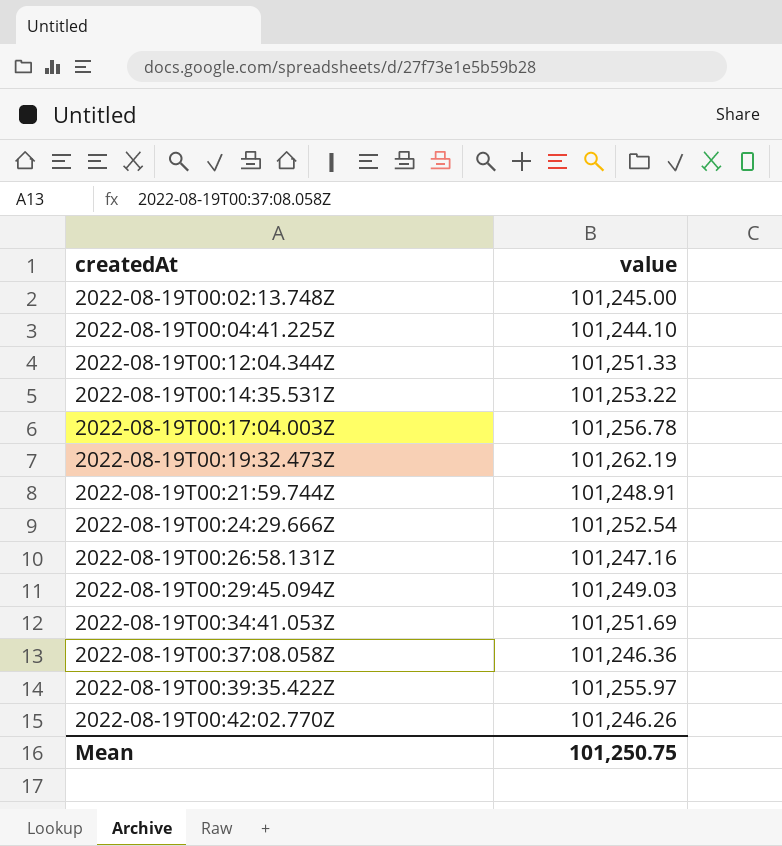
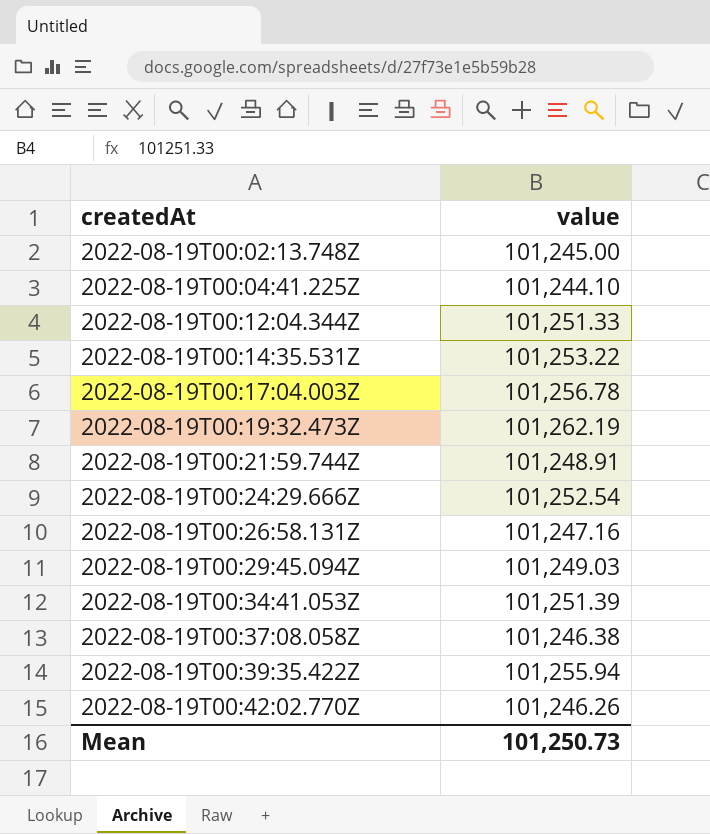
2022-08-19T00:34:41.053Z | value: 101,251.69 -> 101,251.39
2022-08-19T00:37:08.058Z | value: 101,246.36 -> 101,246.38
2022-08-19T00:39:35.422Z | value: 101,255.97 -> 101,255.94
Mean | value: 101,250.75 -> 101,250.73

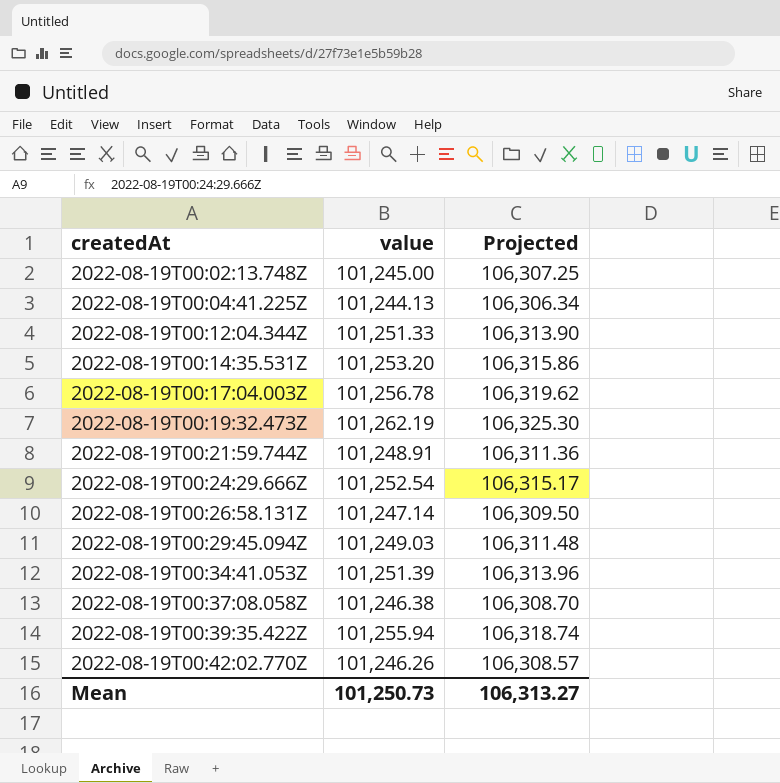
column Projected | formula: none -> [value] * 1.05
2022-08-19T00:04:41.225Z | value: 101,244.10 -> 101,244.13
2022-08-19T00:14:35.531Z | value: 101,253.22 -> 101,253.20
2022-08-19T00:26:58.131Z | value: 101,247.16 -> 101,247.14

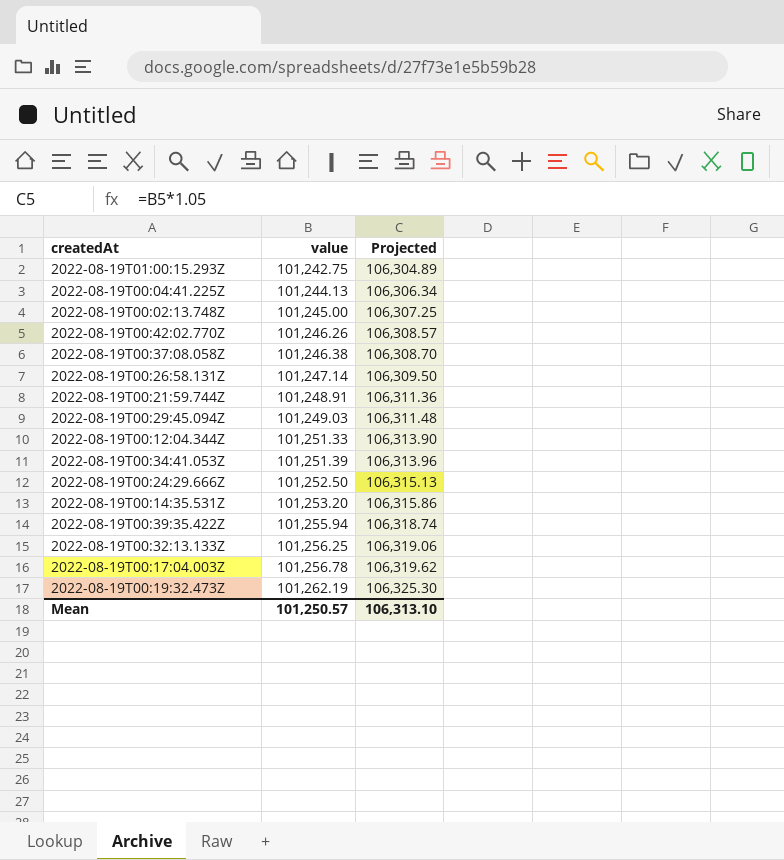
row order: createdAt ascending -> value ascending
row 2022-08-19T01:00:15.293Z: none -> 101,242.75 | 106,304.89
2022-08-19T00:24:29.666Z | value: 101,252.54 -> 101,252.50
2022-08-19T00:24:29.666Z | Projected: 106,315.17 -> 106,315.13
row 2022-08-19T00:32:13.133Z: none -> 101,256.25 | 106,319.06
Mean | value: 101,250.73 -> 101,250.57
Mean | Projected: 106,313.27 -> 106,313.10

